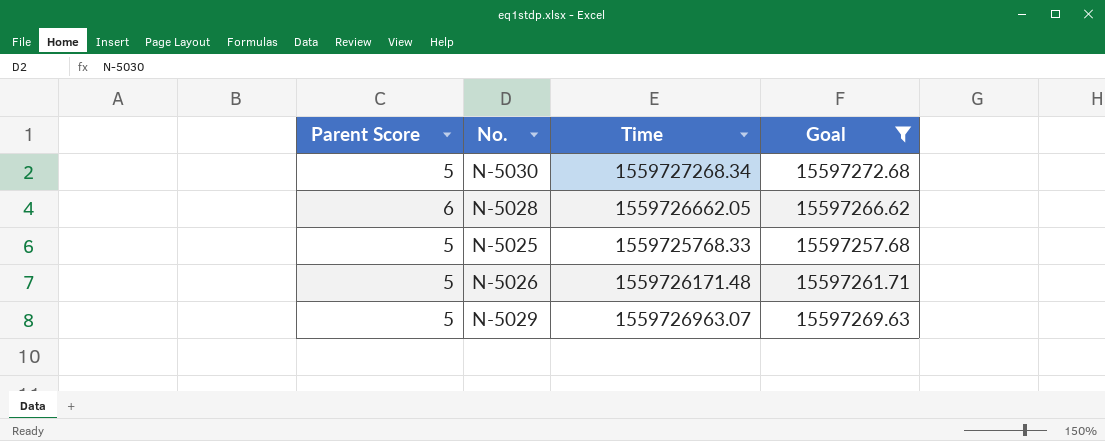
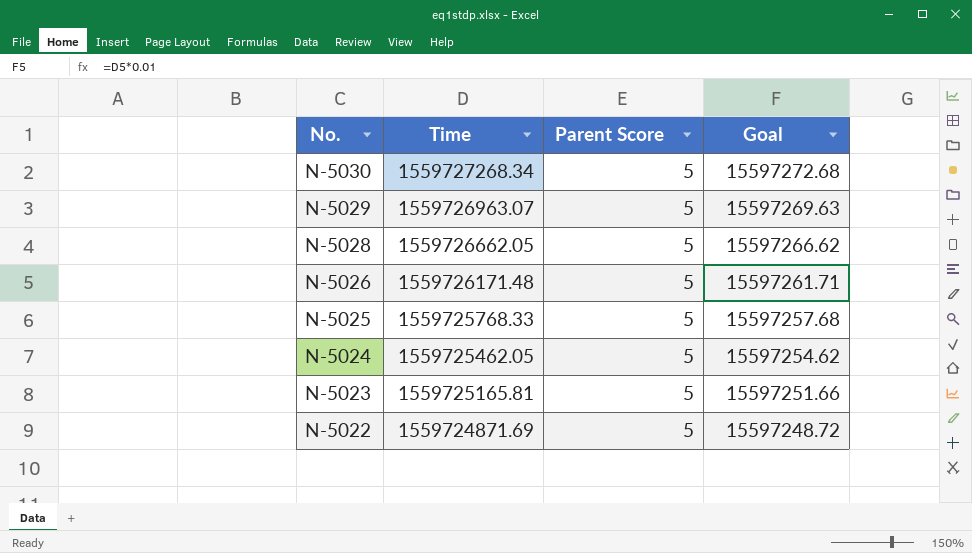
filter: Goal >= 15597257.68 -> none
row order: none -> No. descending
column Parent Score | position: 1 -> 3
N-5028 | Parent Score: 6 -> 5

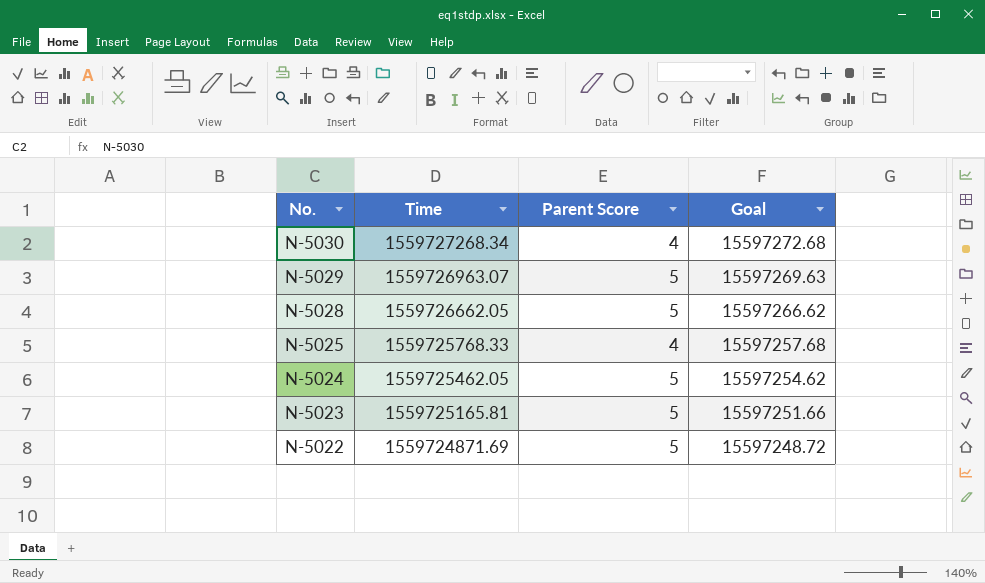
row N-5026: 1559726171.48 | 5 | 15597261.71 -> none
N-5030 | Parent Score: 5 -> 4
N-5025 | Parent Score: 5 -> 4

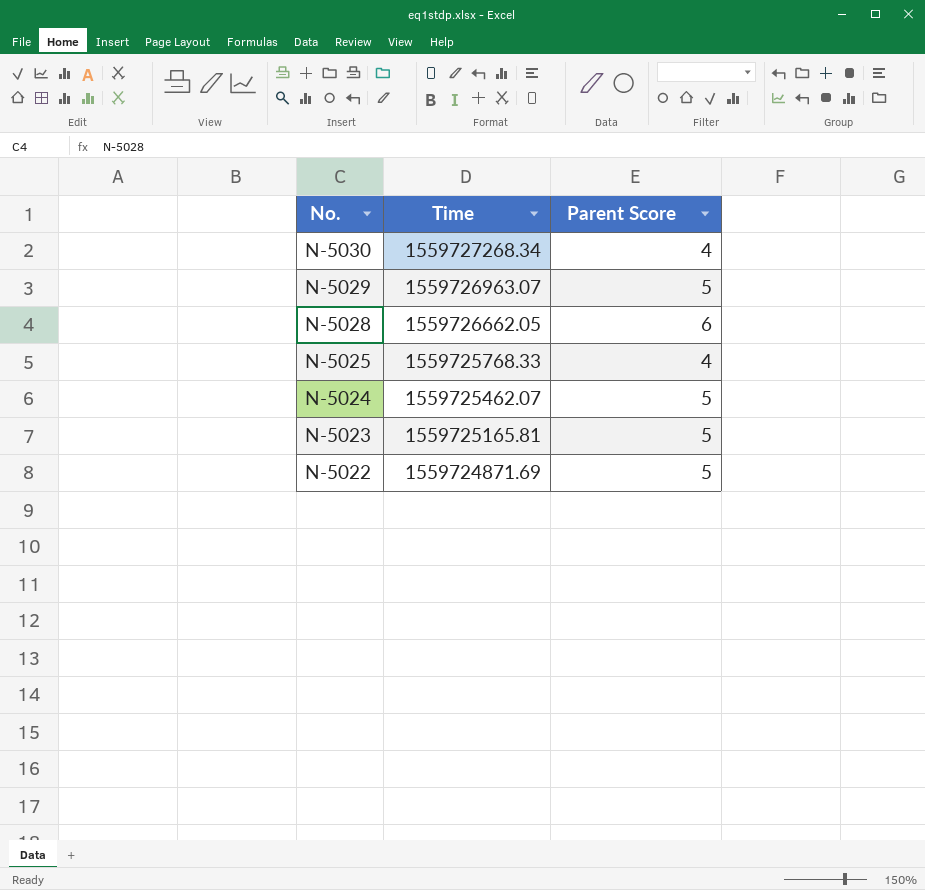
column Goal | formula: [Time] * 0.01 -> none
N-5028 | Parent Score: 5 -> 6
N-5024 | Time: 1559725462.05 -> 1559725462.07

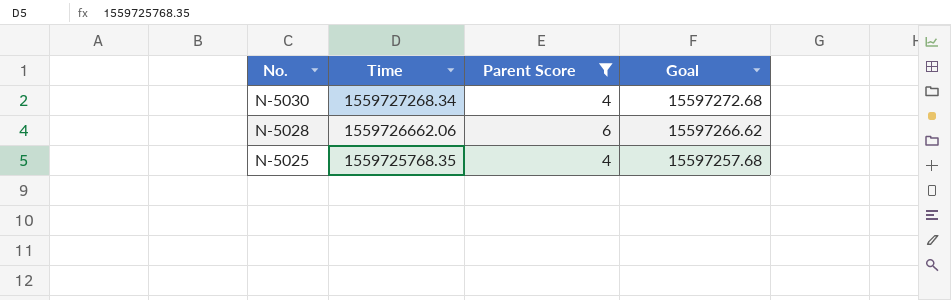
filter: none -> Parent Score != 5
column Goal | formula: none -> [Time] * 0.01
N-5028 | Time: 1559726662.05 -> 1559726662.06
N-5025 | Time: 1559725768.33 -> 1559725768.35

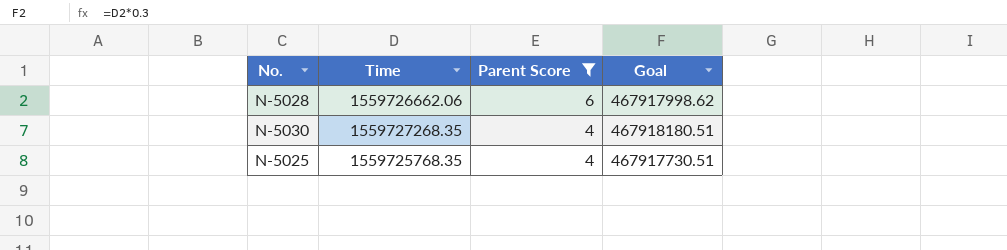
row order: No. descending -> Parent Score descending
column Goal | formula: [Time] * 0.01 -> [Time] * 0.3
N-5030 | Time: 1559727268.34 -> 1559727268.35

